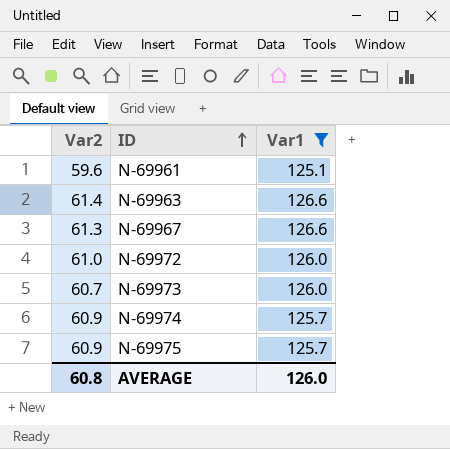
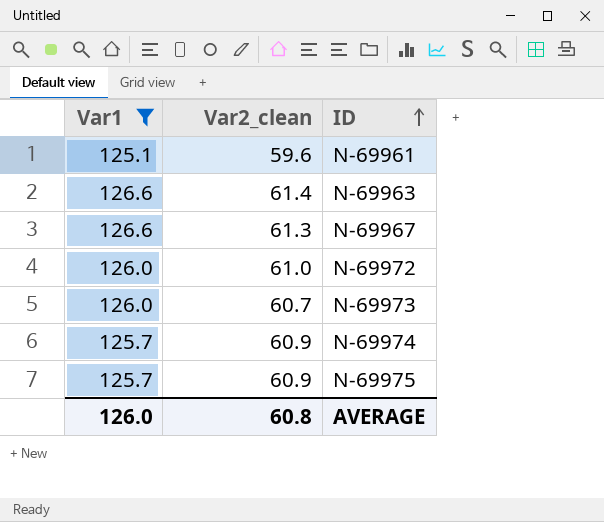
column Var1 | position: 3 -> 1
column name: Var2 -> Var2_clean

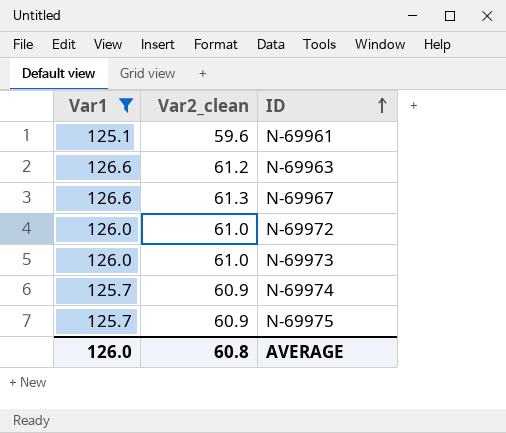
N-69963 | Var2_clean: 61.4 -> 61.2
N-69973 | Var2_clean: 60.7 -> 61.0

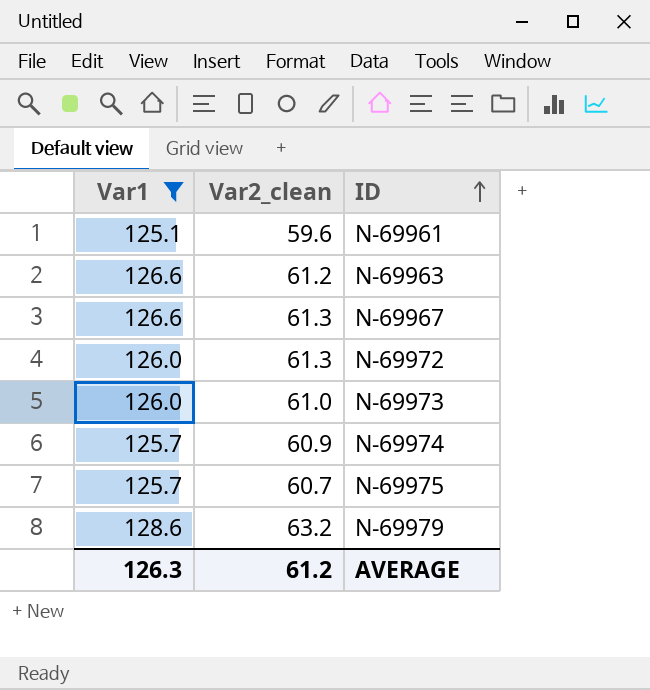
N-69972 | Var2_clean: 61.0 -> 61.3
N-69975 | Var2_clean: 60.9 -> 60.7
row N-69979: none -> 128.6 | 63.2
AVERAGE | Var1: 126.0 -> 126.3
AVERAGE | Var2_clean: 60.8 -> 61.2

